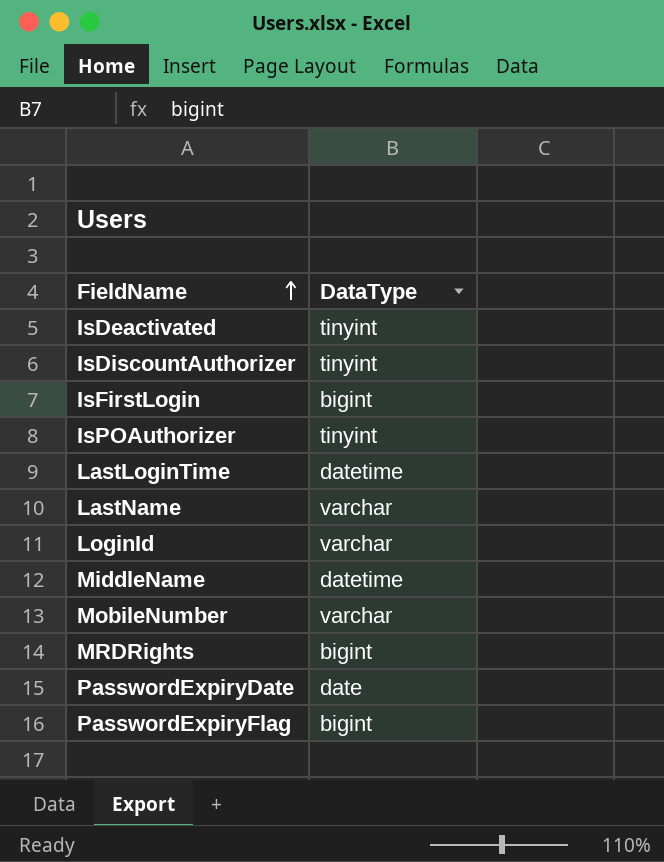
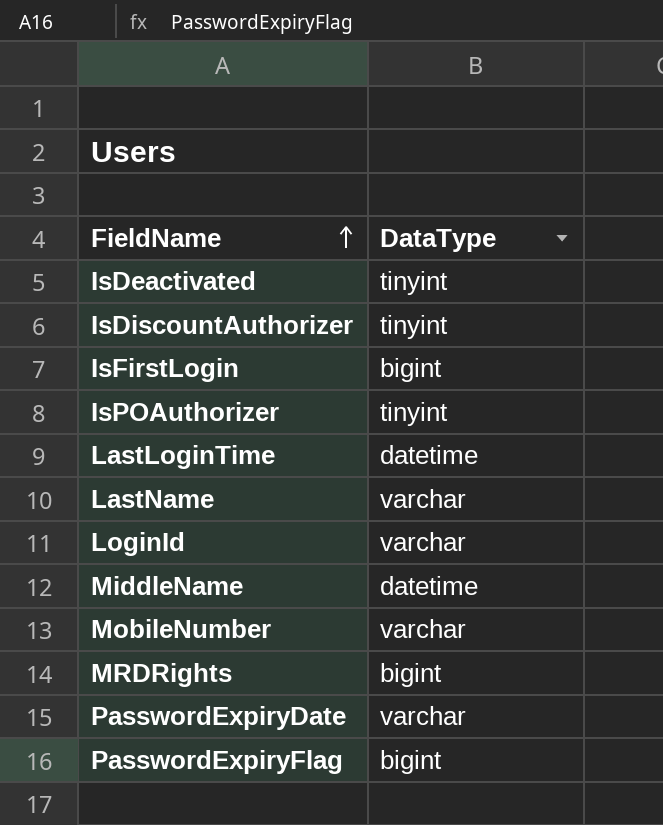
PasswordExpiryDate | DataType: date -> varchar

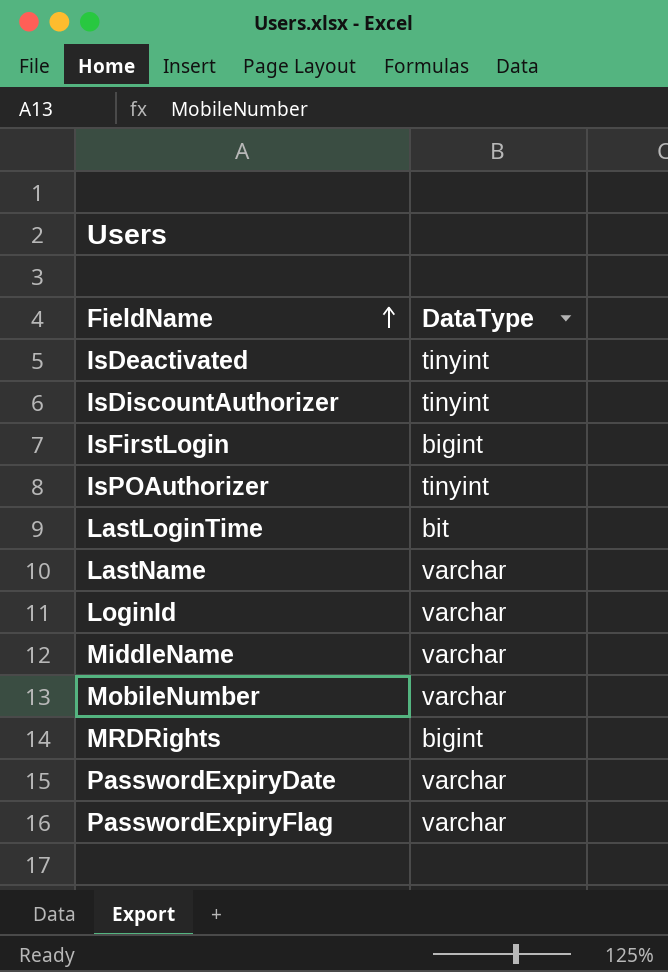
LastLoginTime | DataType: datetime -> bit
MiddleName | DataType: datetime -> varchar
PasswordExpiryFlag | DataType: bigint -> varchar

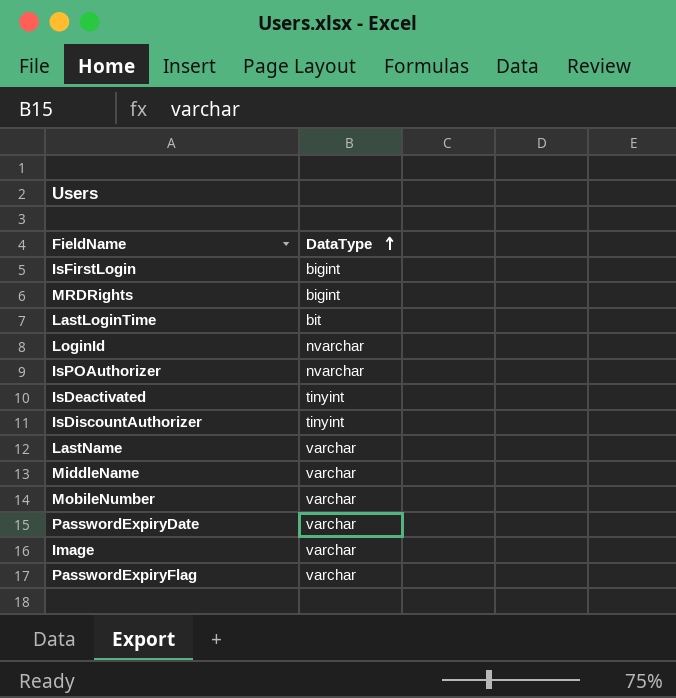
row order: FieldName ascending -> DataType ascending
LoginId | DataType: varchar -> nvarchar
IsPOAuthorizer | DataType: tinyint -> nvarchar
row Image: none -> varchar

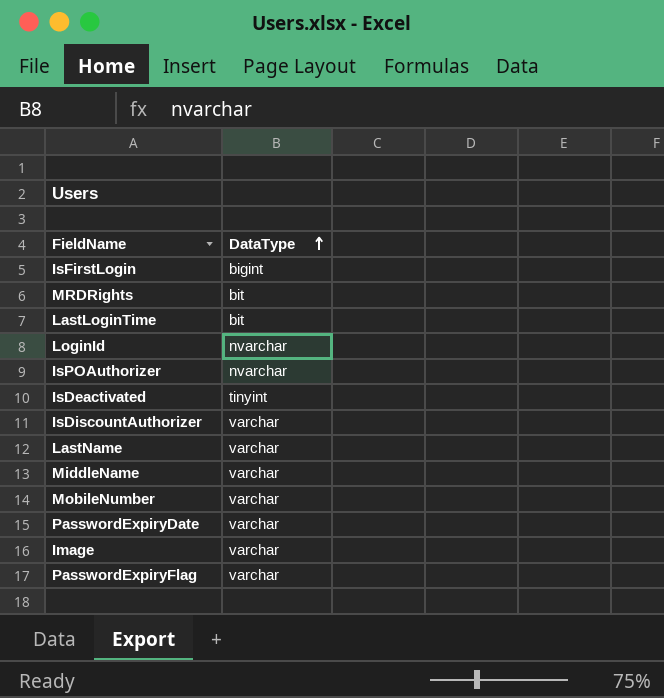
MRDRights | DataType: bigint -> bit
IsDiscountAuthorizer | DataType: tinyint -> varchar

